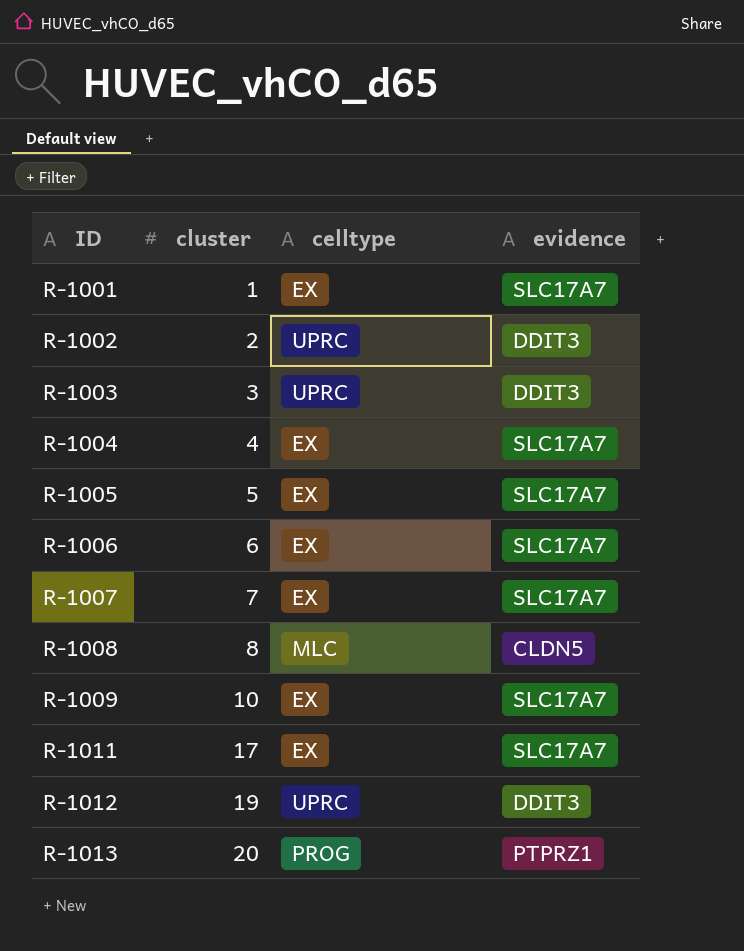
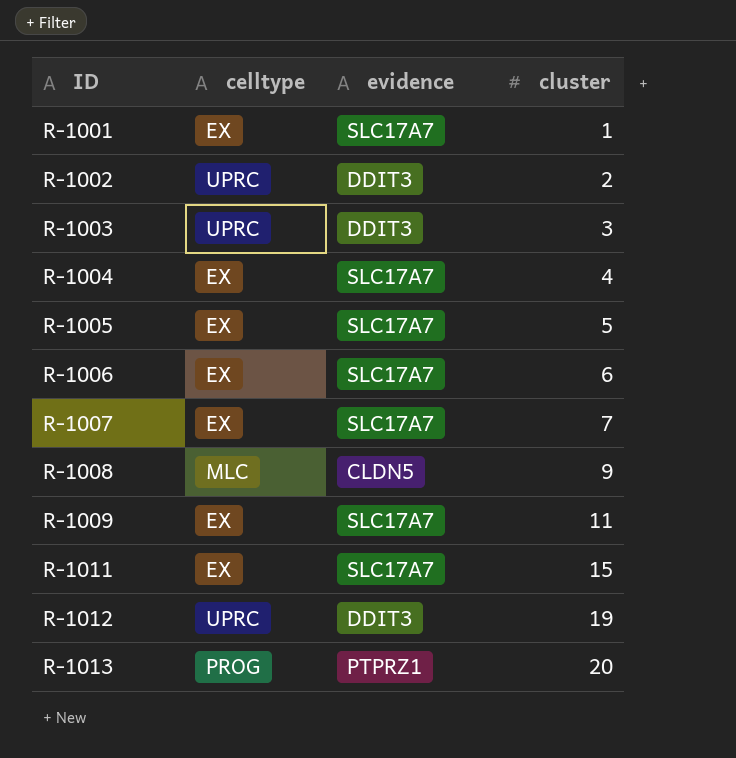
column cluster | position: 2 -> 4
R-1008 | cluster: 8 -> 9
R-1009 | cluster: 10 -> 11
R-1011 | cluster: 17 -> 15

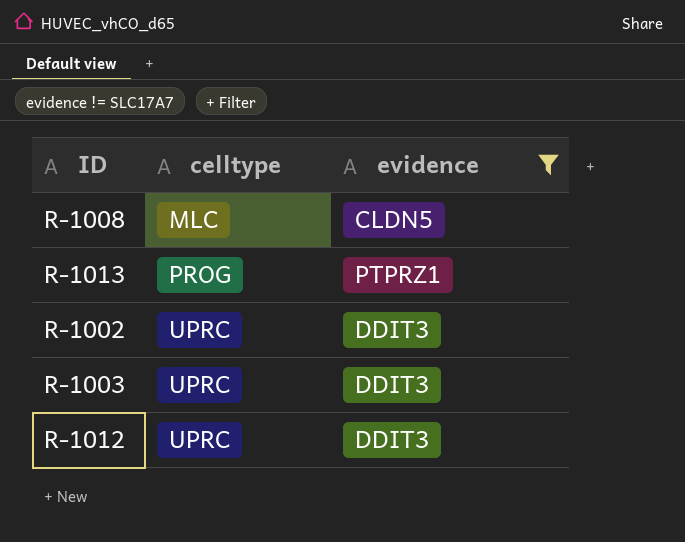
filter: none -> evidence != SLC17A7
row order: ID ascending -> celltype ascending
column cluster | position: 4 -> none

